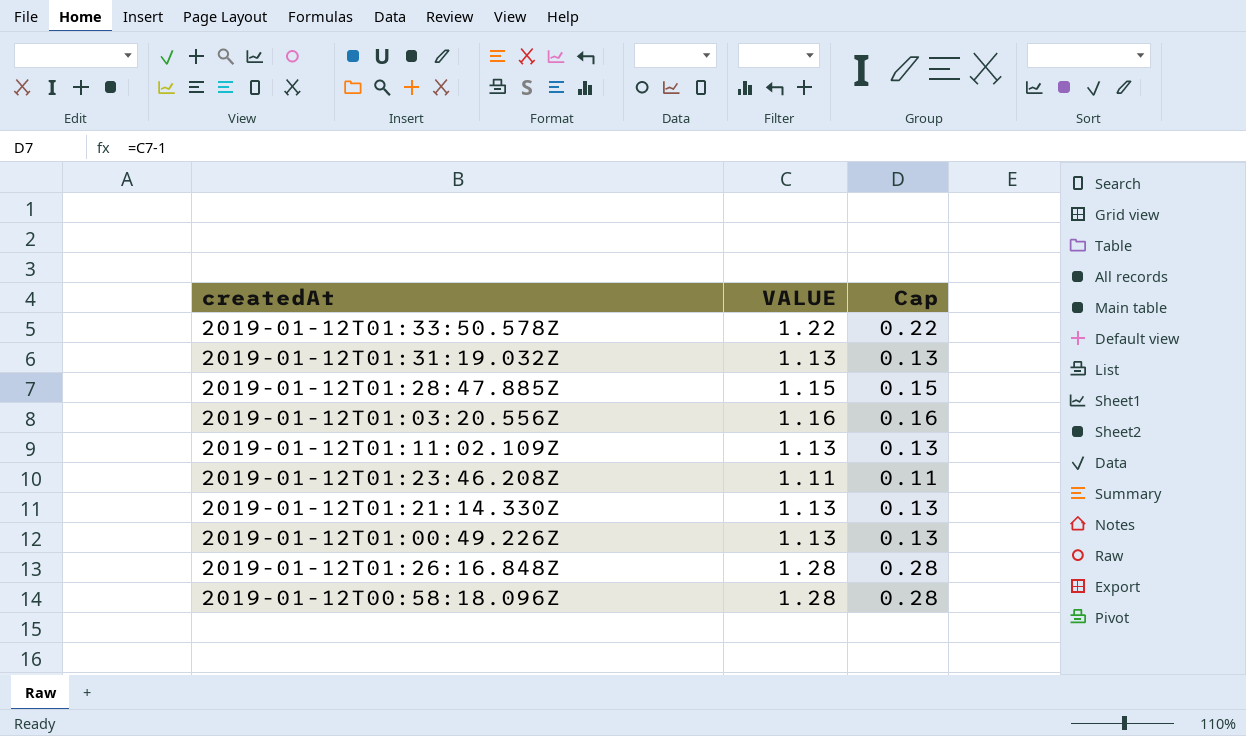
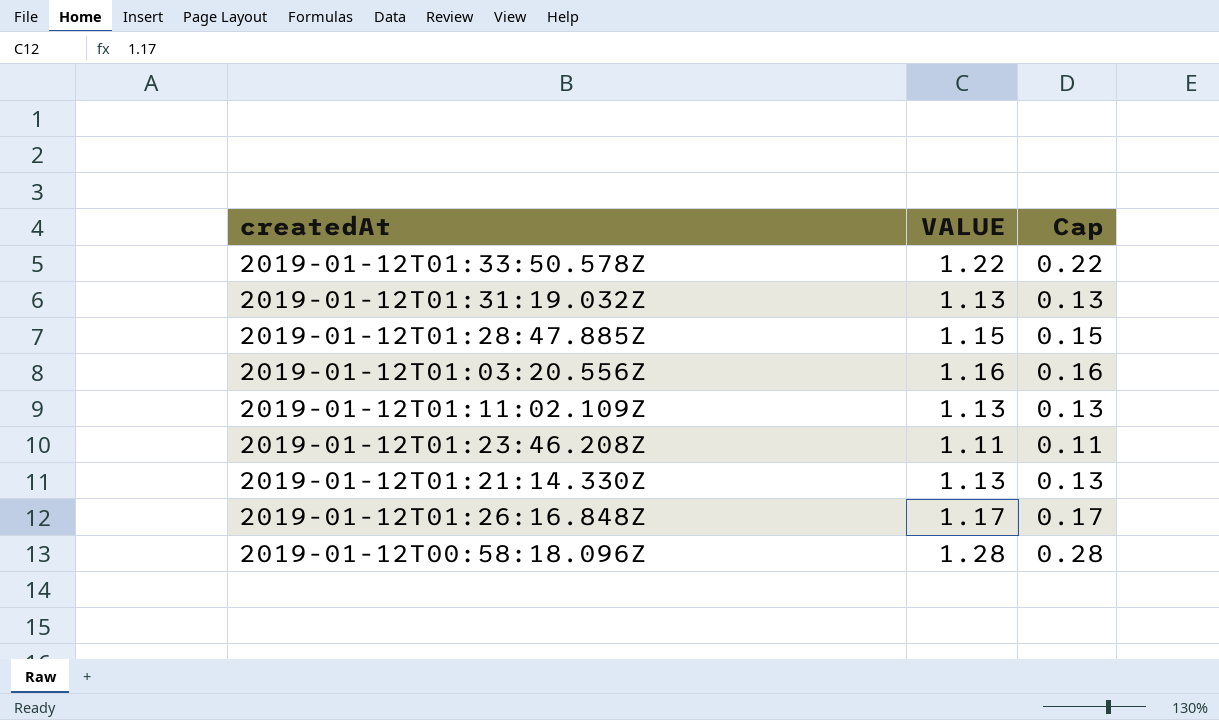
row 2019-01-12T01:00:49.226Z: 1.13 | 0.13 -> none
2019-01-12T01:26:16.848Z | VALUE: 1.28 -> 1.17
2019-01-12T01:26:16.848Z | Cap: 0.28 -> 0.17

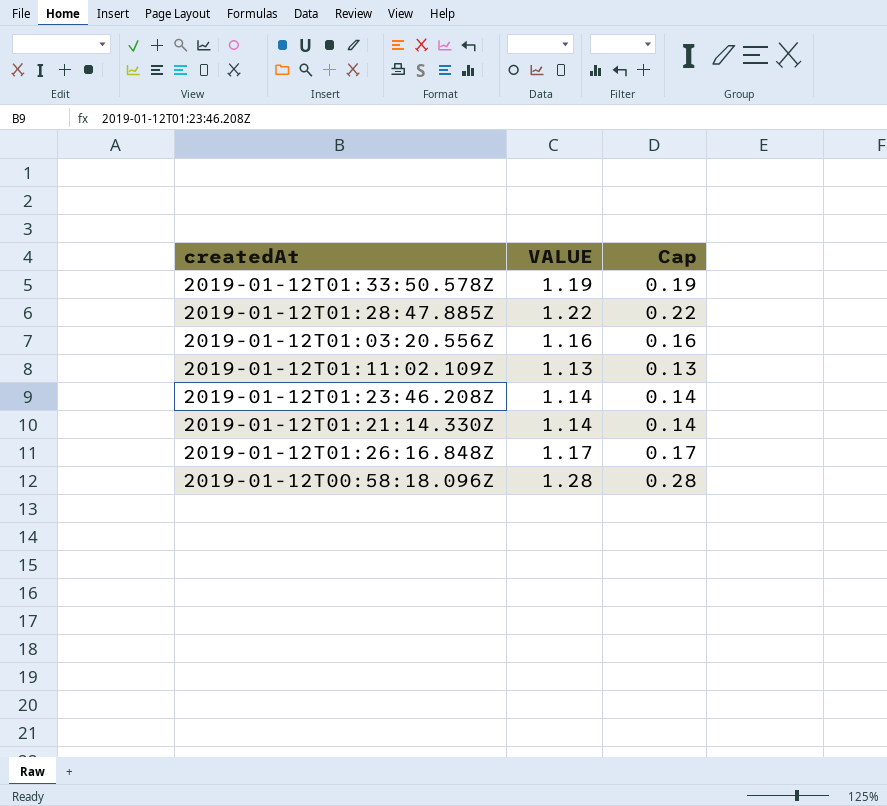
row 2019-01-12T01:31:19.032Z: 1.13 | 0.13 -> none
2019-01-12T01:33:50.578Z | VALUE: 1.22 -> 1.19
2019-01-12T01:33:50.578Z | Cap: 0.22 -> 0.19
2019-01-12T01:28:47.885Z | VALUE: 1.15 -> 1.22
2019-01-12T01:28:47.885Z | Cap: 0.15 -> 0.22
2019-01-12T01:23:46.208Z | VALUE: 1.11 -> 1.14
2019-01-12T01:23:46.208Z | Cap: 0.11 -> 0.14
2019-01-12T01:21:14.330Z | VALUE: 1.13 -> 1.14
2019-01-12T01:21:14.330Z | Cap: 0.13 -> 0.14

